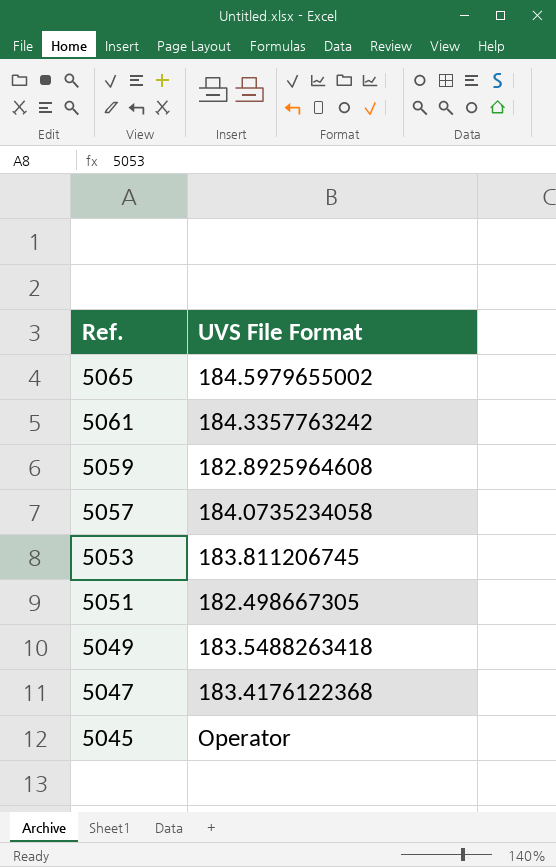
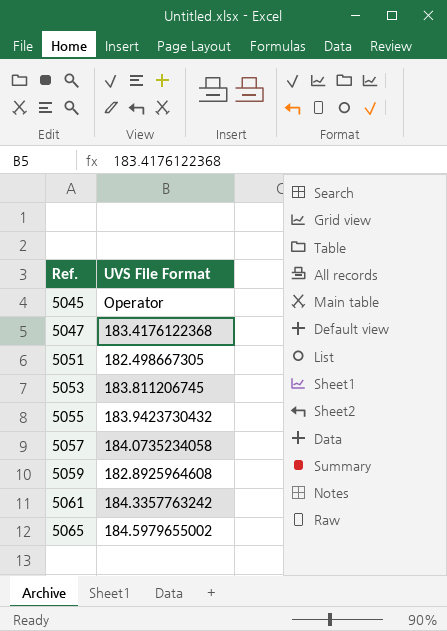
row order: Ref. descending -> Ref. ascending
row 5049: 183.5488263418 -> none
row 5055: none -> 183.9423730432

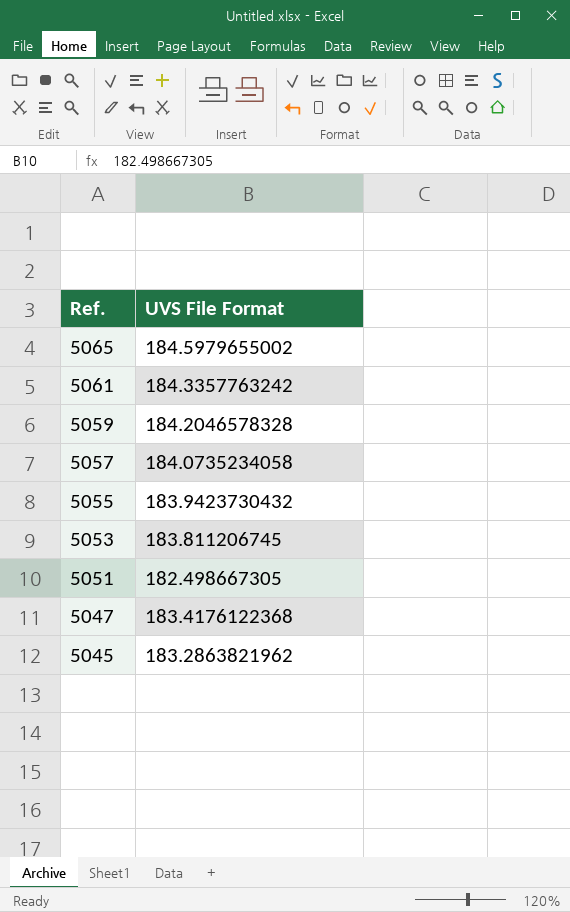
row order: Ref. ascending -> Ref. descending
5059 | UVS File Format: 182.8925964608 -> 184.2046578328
5045 | UVS File Format: Operator -> 183.2863821962

